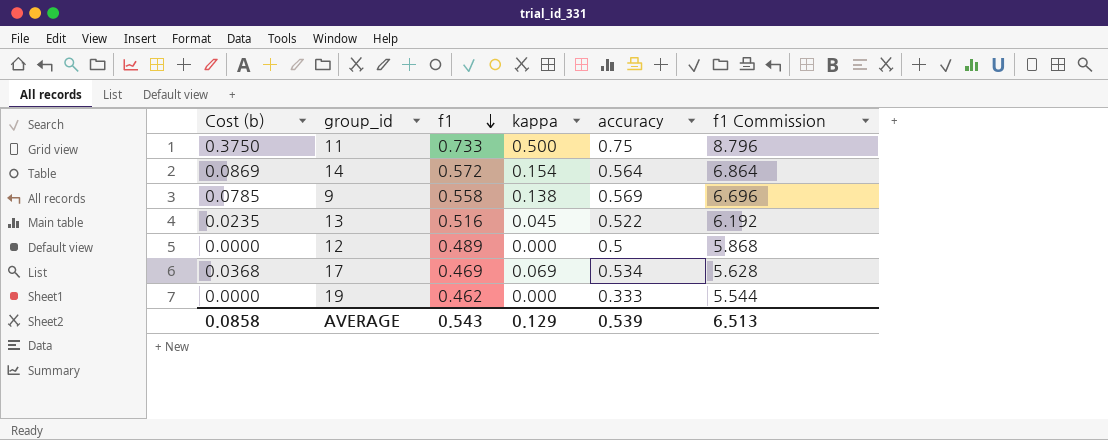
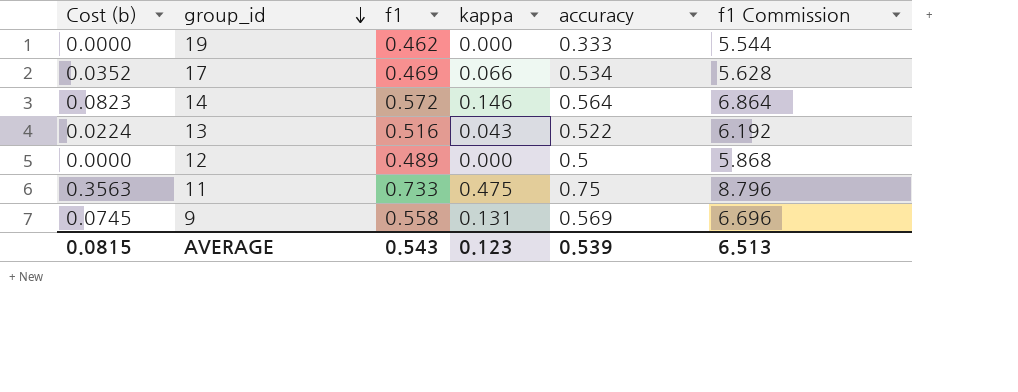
row order: f1 descending -> group_id descending
17 | Cost (b): 0.0368 -> 0.0352
17 | kappa: 0.069 -> 0.066
14 | Cost (b): 0.0869 -> 0.0823
14 | kappa: 0.154 -> 0.146
13 | Cost (b): 0.0235 -> 0.0224
13 | kappa: 0.045 -> 0.043
11 | Cost (b): 0.3750 -> 0.3563
11 | kappa: 0.500 -> 0.475
9 | Cost (b): 0.0785 -> 0.0745
9 | kappa: 0.138 -> 0.131
AVERAGE | Cost (b): 0.0858 -> 0.0815
AVERAGE | kappa: 0.129 -> 0.123

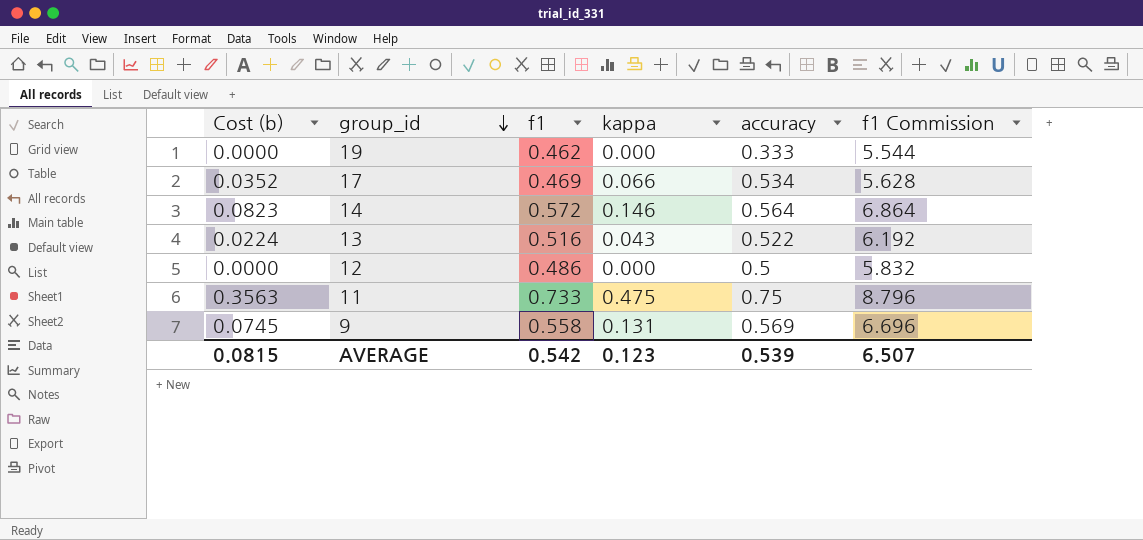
12 | f1: 0.489 -> 0.486
12 | f1 Commission: 5.868 -> 5.832
AVERAGE | f1: 0.543 -> 0.542
AVERAGE | f1 Commission: 6.513 -> 6.507

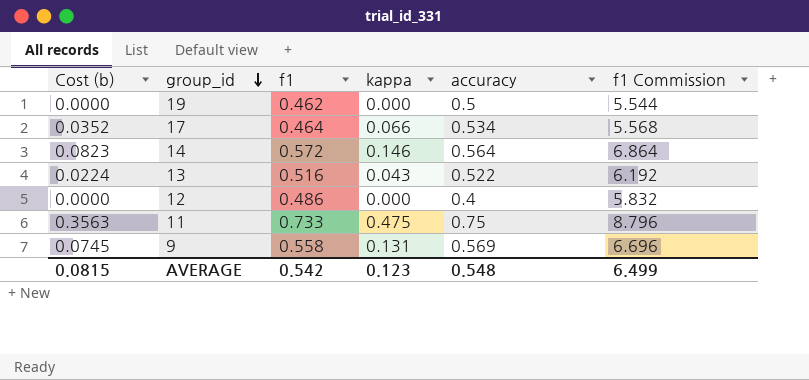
19 | accuracy: 0.333 -> 0.5
17 | f1: 0.469 -> 0.464
17 | f1 Commission: 5.628 -> 5.568
12 | accuracy: 0.5 -> 0.4
AVERAGE | accuracy: 0.539 -> 0.548
AVERAGE | f1 Commission: 6.507 -> 6.499

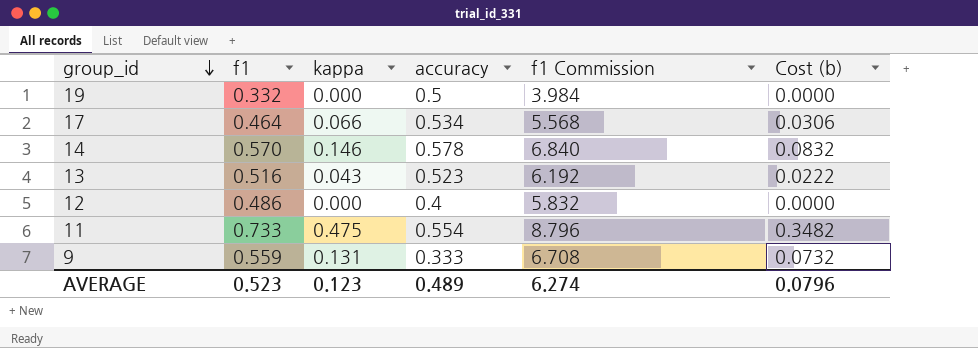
column Cost (b) | formula: [kappa] * [accuracy] -> [f1] * [kappa]
column Cost (b) | position: 1 -> 6
19 | f1: 0.462 -> 0.332
19 | f1 Commission: 5.544 -> 3.984
14 | f1: 0.572 -> 0.570
14 | accuracy: 0.564 -> 0.578
14 | f1 Commission: 6.864 -> 6.840
13 | accuracy: 0.522 -> 0.523
11 | accuracy: 0.75 -> 0.554
9 | f1: 0.558 -> 0.559
9 | accuracy: 0.569 -> 0.333
9 | f1 Commission: 6.696 -> 6.708
AVERAGE | f1: 0.542 -> 0.523
AVERAGE | accuracy: 0.548 -> 0.489
AVERAGE | f1 Commission: 6.499 -> 6.274
AVERAGE | Cost (b): 0.0815 -> 0.0796

